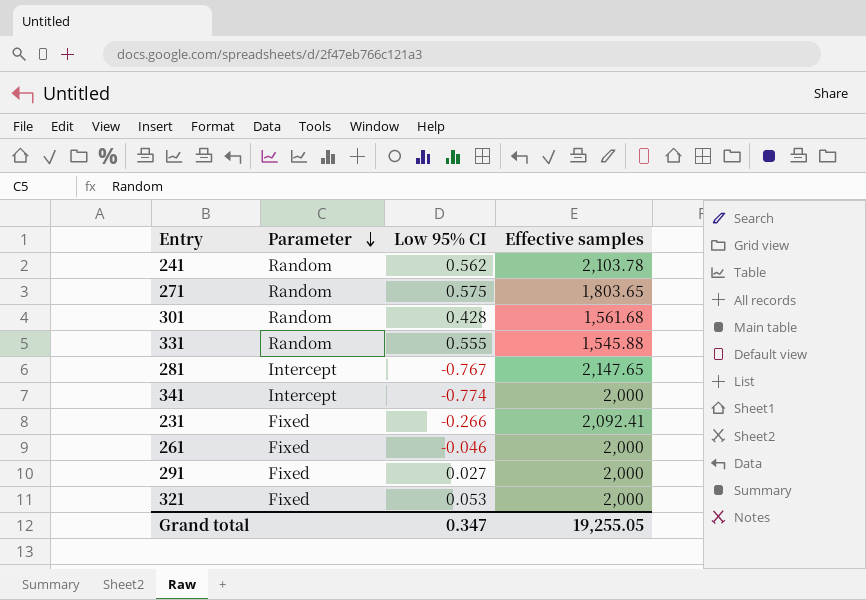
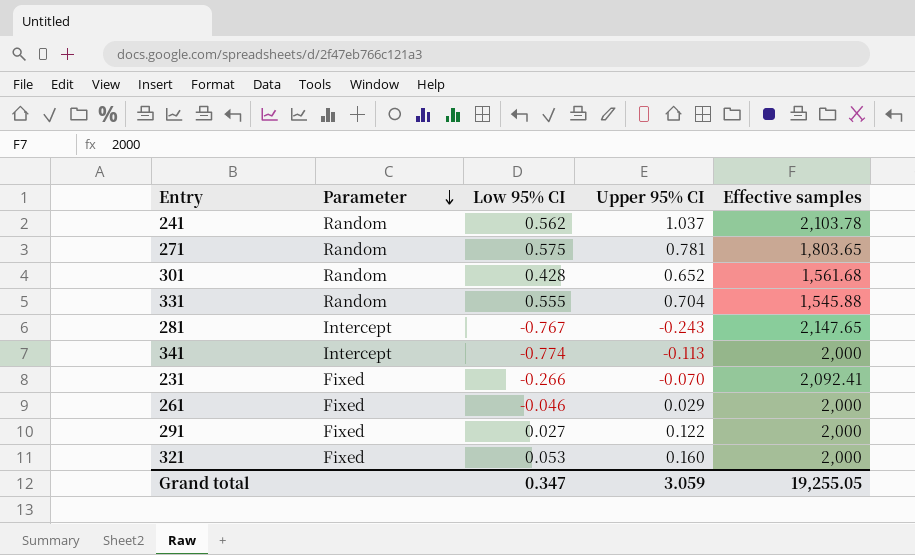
column Upper 95% CI | position: none -> 4

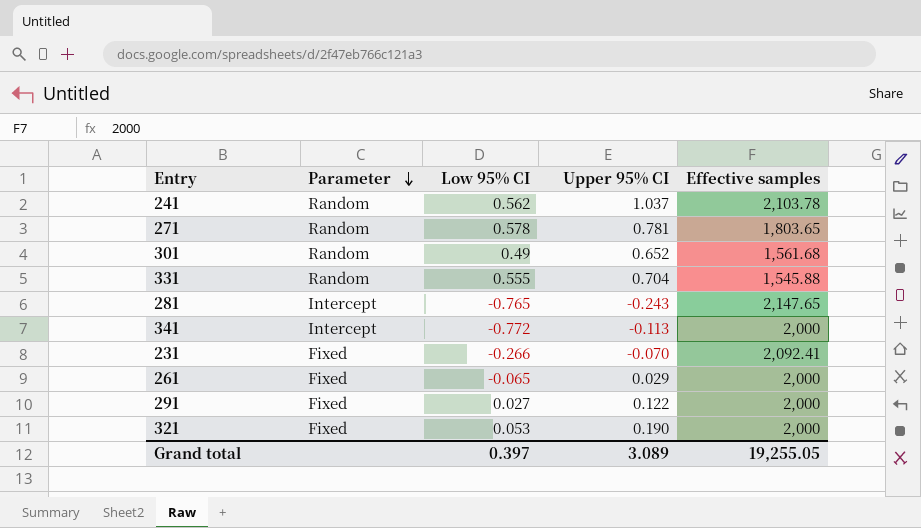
271 | Low 95% CI: 0.575 -> 0.578
301 | Low 95% CI: 0.428 -> 0.49
281 | Low 95% CI: -0.767 -> -0.765
341 | Low 95% CI: -0.774 -> -0.772
261 | Low 95% CI: -0.046 -> -0.065
321 | Upper 95% CI: 0.160 -> 0.190
Grand total | Low 95% CI: 0.347 -> 0.397
Grand total | Upper 95% CI: 3.059 -> 3.089

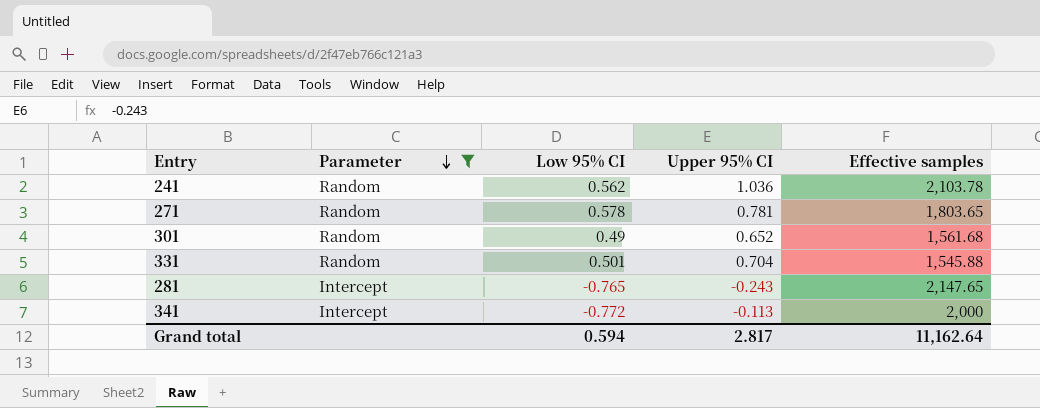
filter: none -> Parameter != Fixed
241 | Upper 95% CI: 1.037 -> 1.036
331 | Low 95% CI: 0.555 -> 0.501
Grand total | Low 95% CI: 0.397 -> 0.594
Grand total | Upper 95% CI: 3.089 -> 2.817
Grand total | Effective samples: 19,255.05 -> 11,162.64

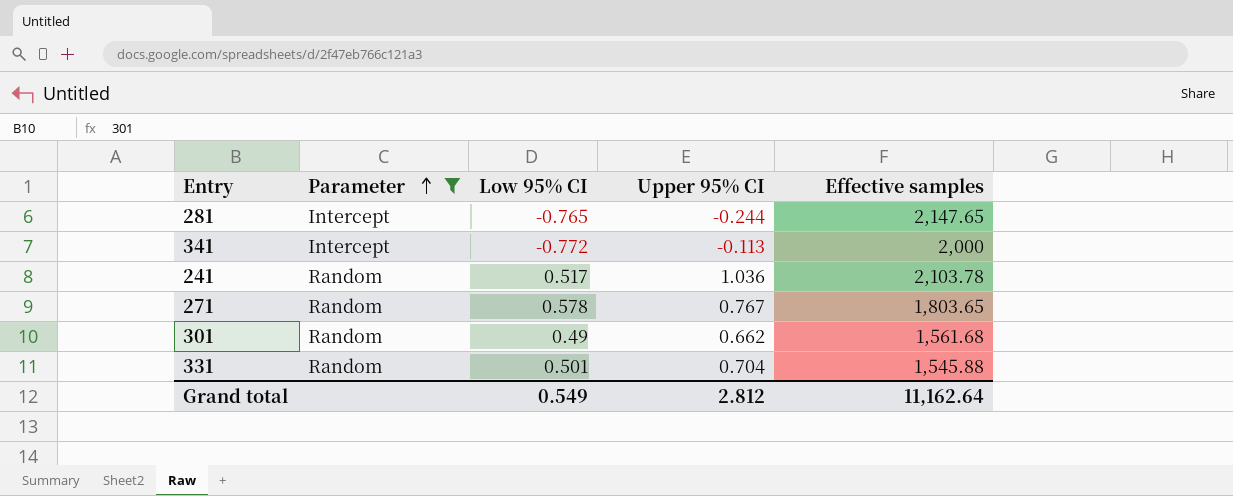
row order: Parameter descending -> Parameter ascending
281 | Upper 95% CI: -0.243 -> -0.244
241 | Low 95% CI: 0.562 -> 0.517
271 | Upper 95% CI: 0.781 -> 0.767
301 | Upper 95% CI: 0.652 -> 0.662
Grand total | Low 95% CI: 0.594 -> 0.549
Grand total | Upper 95% CI: 2.817 -> 2.812

